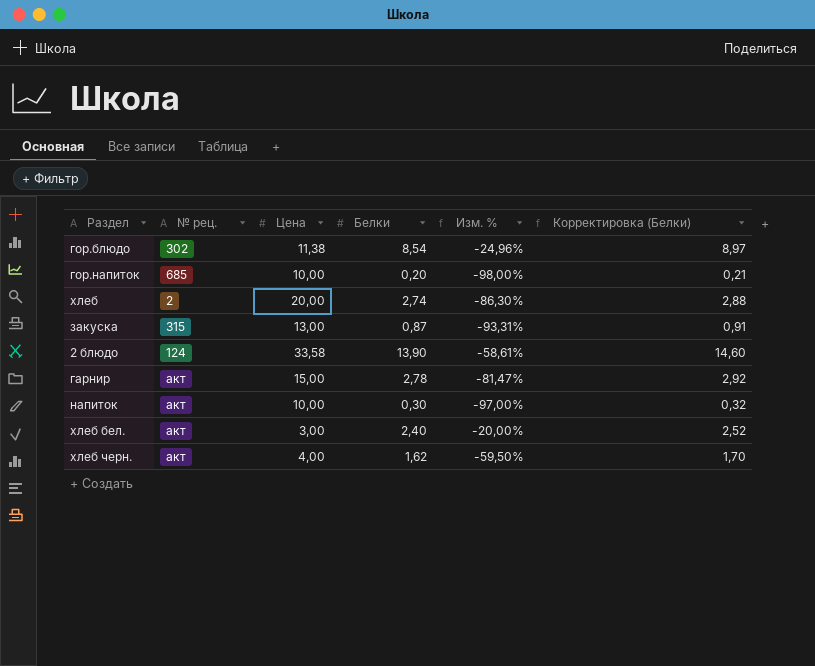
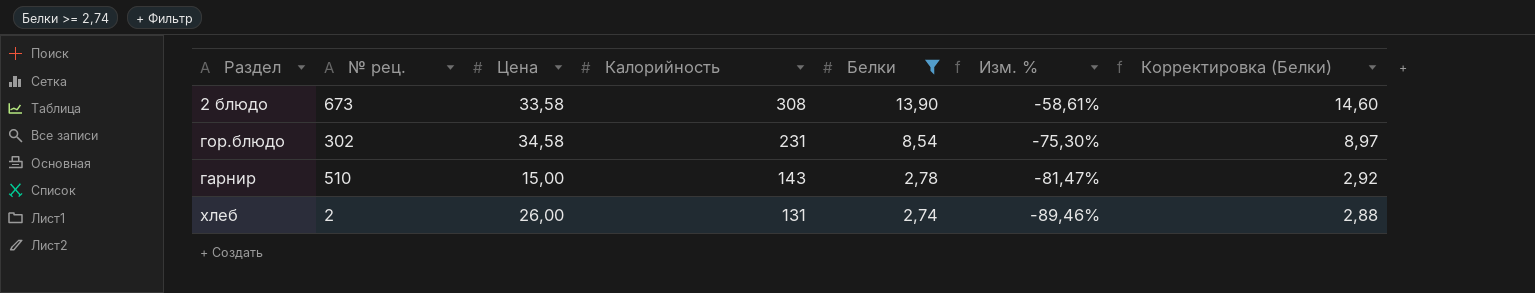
filter: none -> Белки >= 2,74
row order: none -> Калорийность descending
column Калорийность | position: none -> 4
2 блюдо | № рец.: 124 -> 673
гор.блюдо | Цена: 11,38 -> 34,58
гор.блюдо | Изм. %: -24,96% -> -75,30%
гарнир | № рец.: акт -> 510
хлеб | Цена: 20,00 -> 26,00
хлеб | Изм. %: -86,30% -> -89,46%

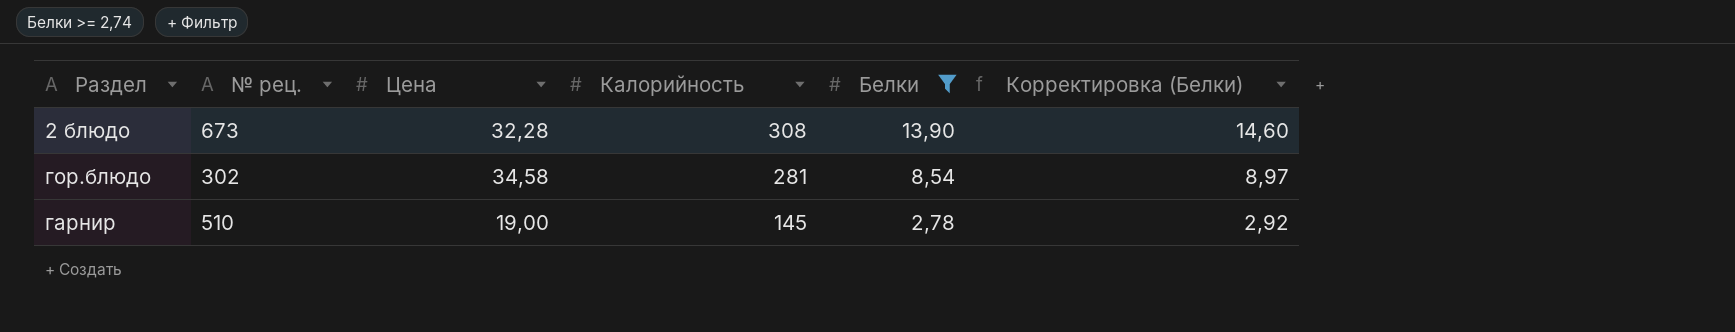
column Изм. % | formula: ([Белки] - [Цена]) / [Цена] -> none
row хлеб: 2 | 26,00 | 131 | 2,74 | -89,46% | 2,88 -> none
2 блюдо | Цена: 33,58 -> 32,28
гор.блюдо | Калорийность: 231 -> 281
гарнир | Цена: 15,00 -> 19,00
гарнир | Калорийность: 143 -> 145

